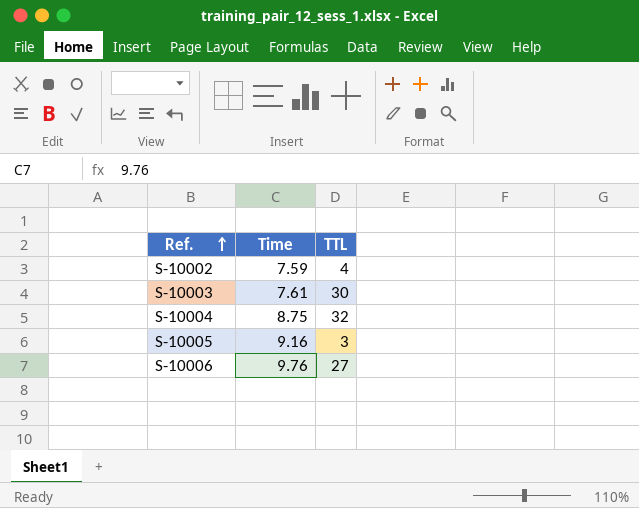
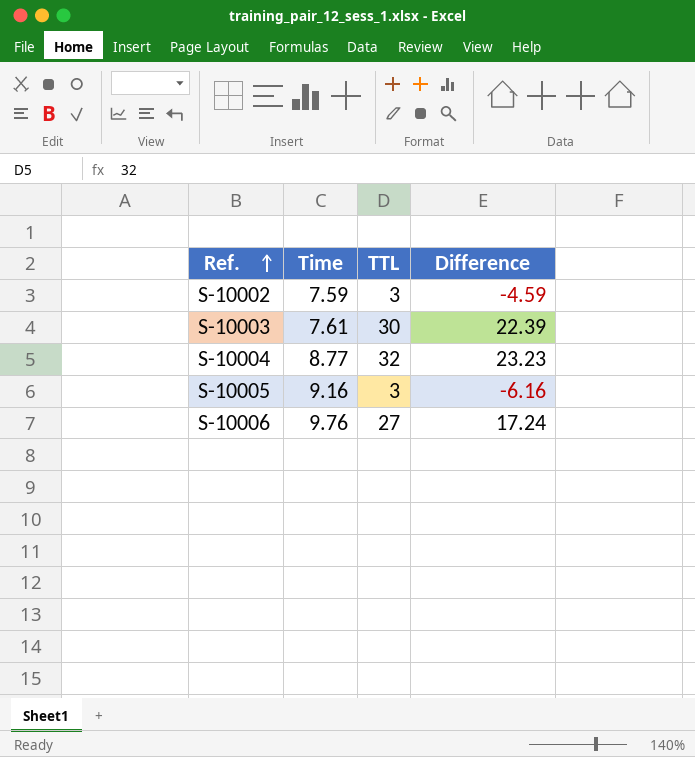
column Difference | formula: none -> [TTL] - [Time]
S-10002 | TTL: 4 -> 3
S-10004 | Time: 8.75 -> 8.77

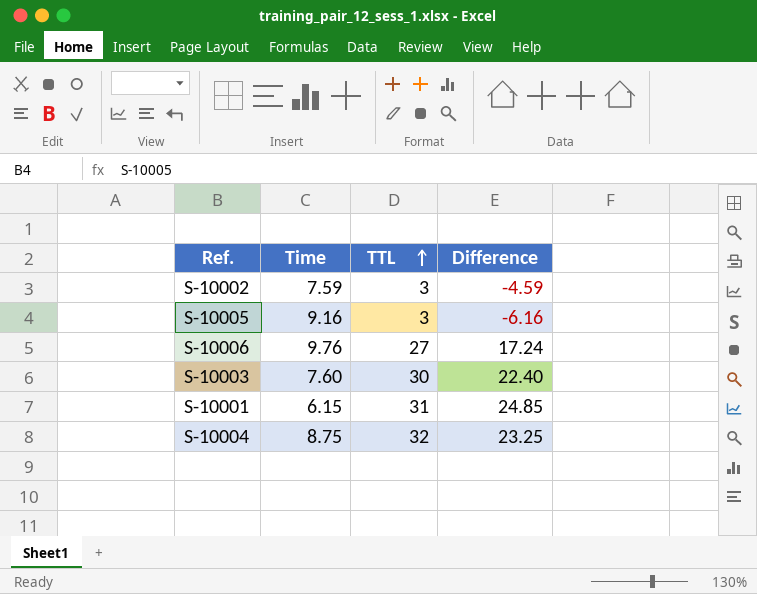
row order: Ref. ascending -> TTL ascending
S-10003 | Time: 7.61 -> 7.60
S-10003 | Difference: 22.39 -> 22.40
row S-10001: none -> 6.15 | 31 | 24.85
S-10004 | Time: 8.77 -> 8.75
S-10004 | Difference: 23.23 -> 23.25

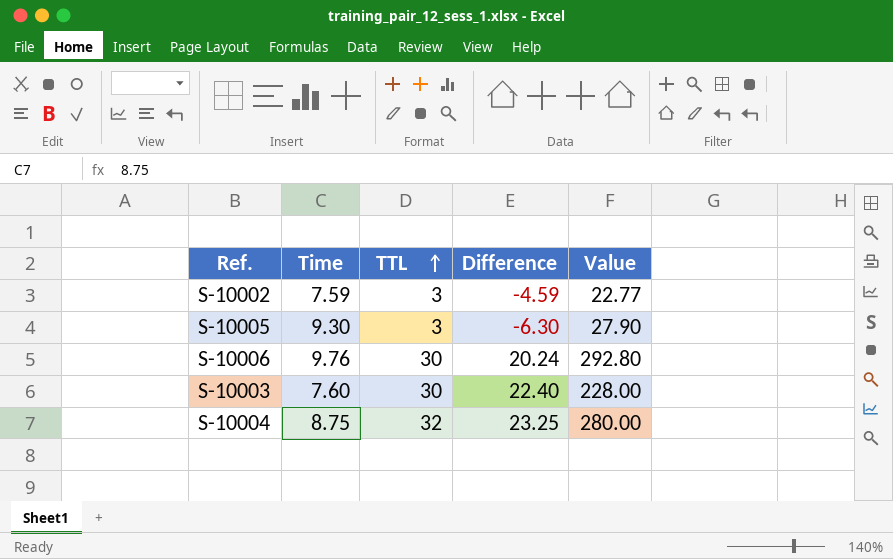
column Value | formula: none -> [Time] * [TTL]
row S-10001: 6.15 | 31 | 24.85 -> none
S-10005 | Time: 9.16 -> 9.30
S-10005 | Difference: -6.16 -> -6.30
S-10006 | TTL: 27 -> 30
S-10006 | Difference: 17.24 -> 20.24

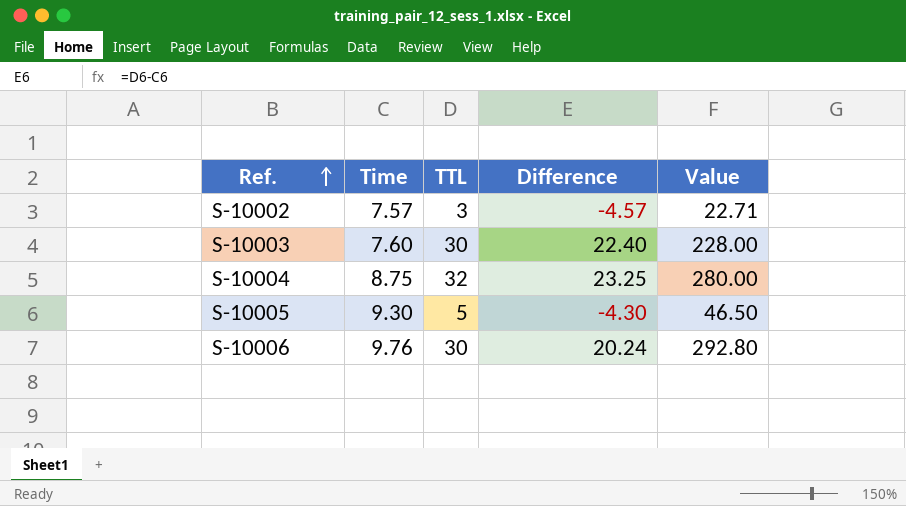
row order: TTL ascending -> Ref. ascending
S-10002 | Time: 7.59 -> 7.57
S-10002 | Difference: -4.59 -> -4.57
S-10002 | Value: 22.77 -> 22.71
S-10005 | TTL: 3 -> 5
S-10005 | Difference: -6.30 -> -4.30
S-10005 | Value: 27.90 -> 46.50

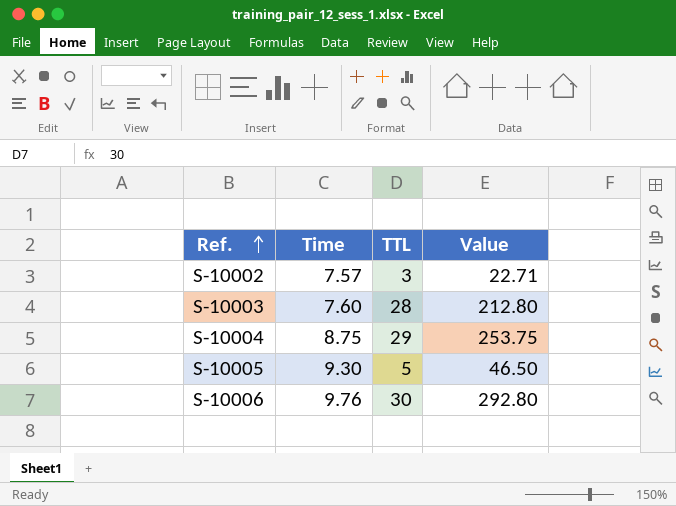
column Difference | formula: [TTL] - [Time] -> none
S-10003 | TTL: 30 -> 28
S-10003 | Value: 228.00 -> 212.80
S-10004 | TTL: 32 -> 29
S-10004 | Value: 280.00 -> 253.75

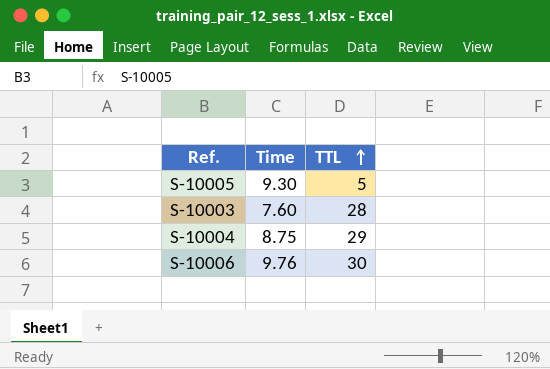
row order: Ref. ascending -> TTL ascending
column Value | formula: [Time] * [TTL] -> none
row S-10002: 7.57 | 3 | 22.71 -> none

